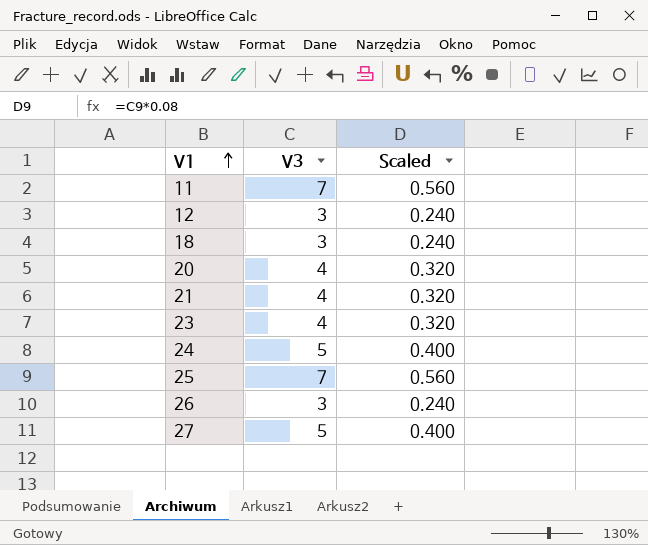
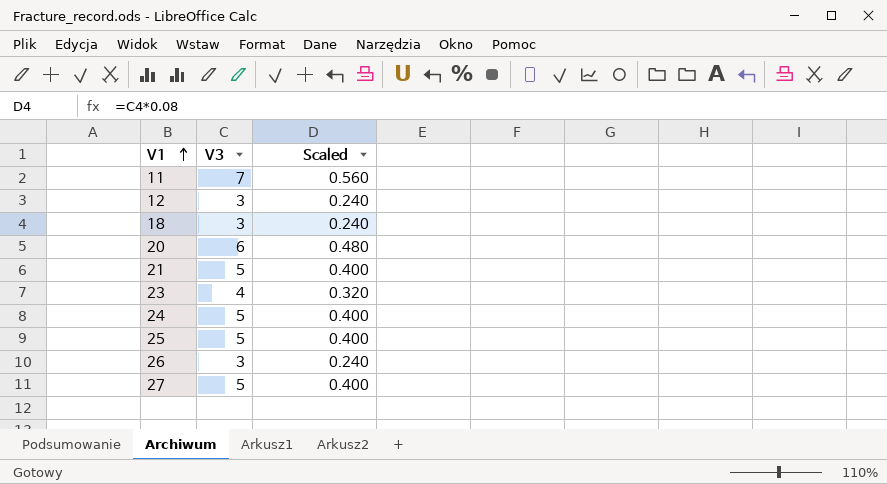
20 | V3: 4 -> 6
20 | Scaled: 0.320 -> 0.480
21 | V3: 4 -> 5
21 | Scaled: 0.320 -> 0.400
25 | V3: 7 -> 5
25 | Scaled: 0.560 -> 0.400

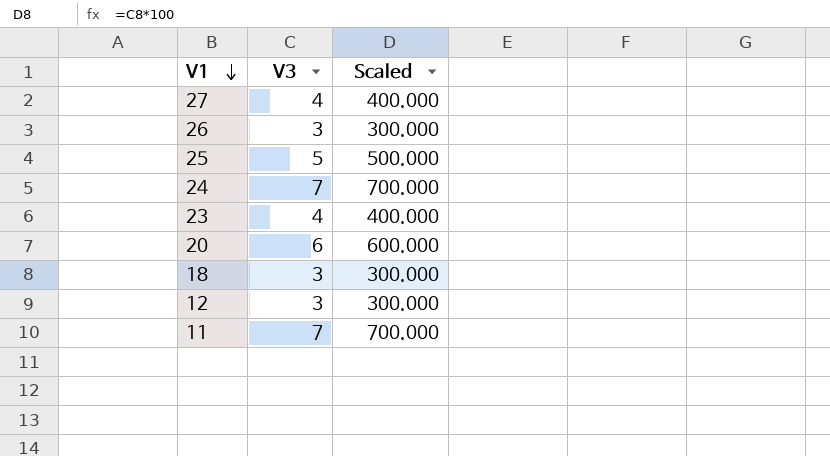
row order: V1 ascending -> V1 descending
column Scaled | formula: [V3] * 0.08 -> [V3] * 100
row 21: 5 | 0.400 -> none
27 | V3: 5 -> 4
24 | V3: 5 -> 7

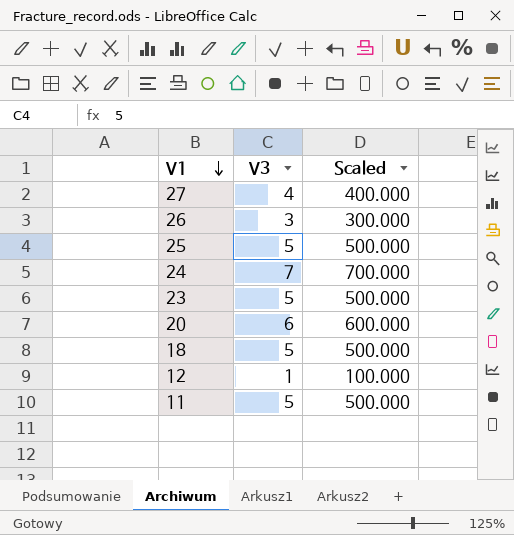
23 | V3: 4 -> 5
23 | Scaled: 400.000 -> 500.000
18 | V3: 3 -> 5
18 | Scaled: 300.000 -> 500.000
12 | V3: 3 -> 1
12 | Scaled: 300.000 -> 100.000
11 | V3: 7 -> 5
11 | Scaled: 700.000 -> 500.000

